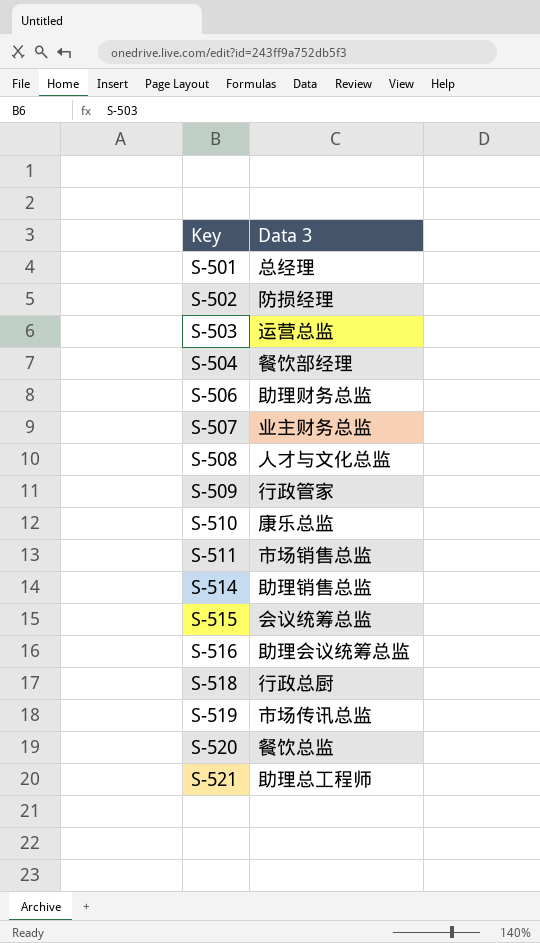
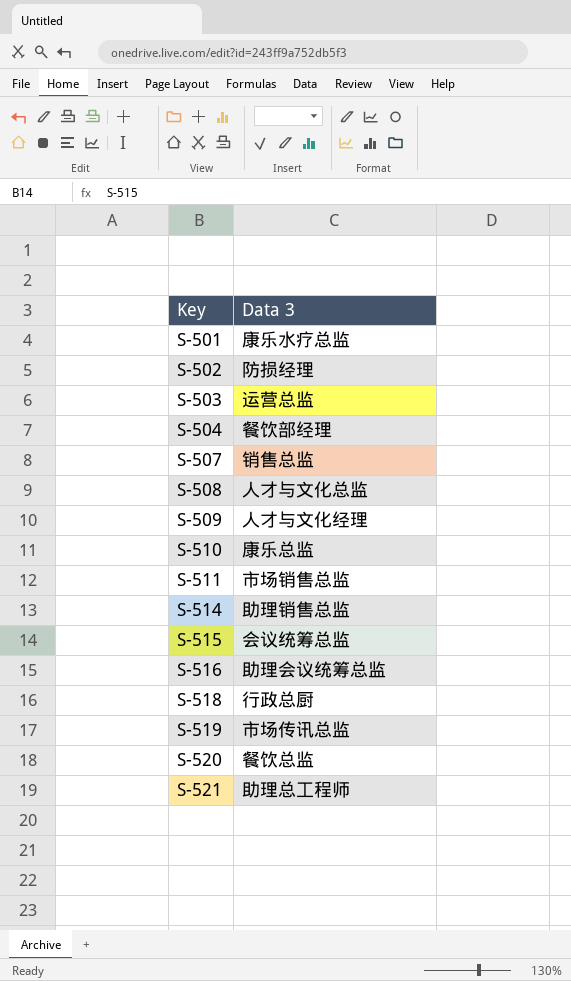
row S-506: 助理财务总监 -> none
S-501 | Data 3: 总经理 -> 康乐水疗总监
S-507 | Data 3: 业主财务总监 -> 销售总监
S-509 | Data 3: 行政管家 -> 人才与文化经理

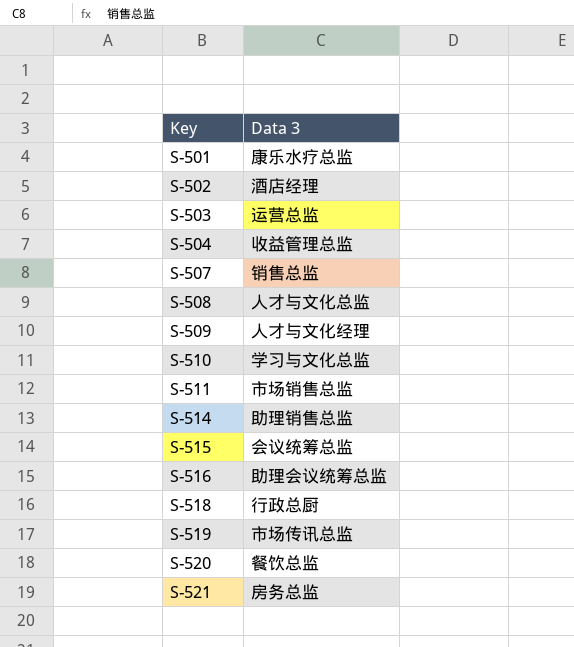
S-502 | Data 3: 防损经理 -> 酒店经理
S-504 | Data 3: 餐饮部经理 -> 收益管理总监
S-510 | Data 3: 康乐总监 -> 学习与文化总监
S-521 | Data 3: 助理总工程师 -> 房务总监

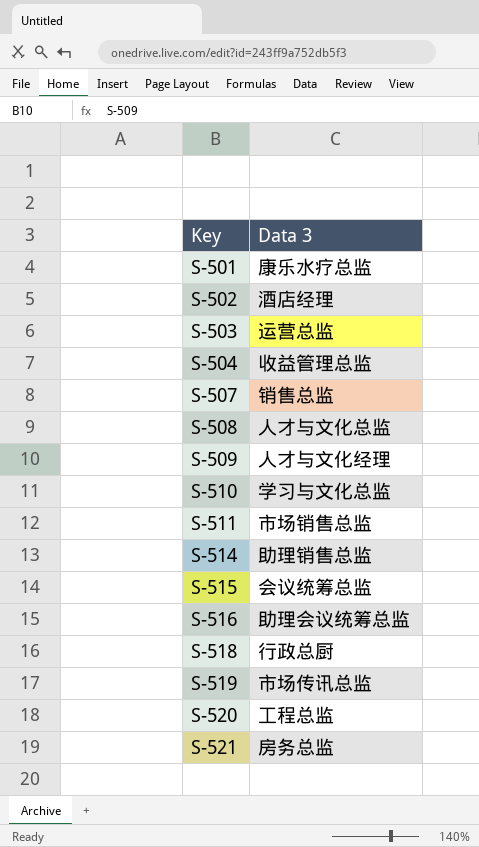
S-520 | Data 3: 餐饮总监 -> 工程总监

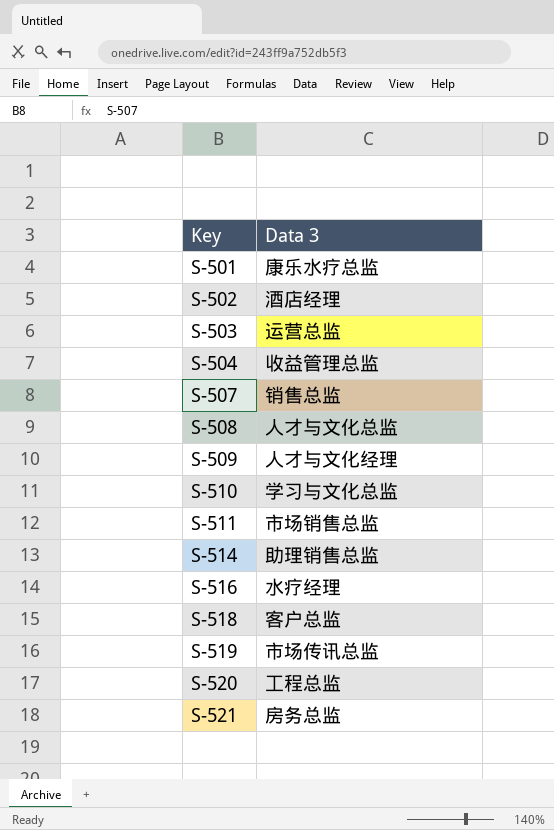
row S-515: 会议统筹总监 -> none
S-516 | Data 3: 助理会议统筹总监 -> 水疗经理
S-518 | Data 3: 行政总厨 -> 客户总监

